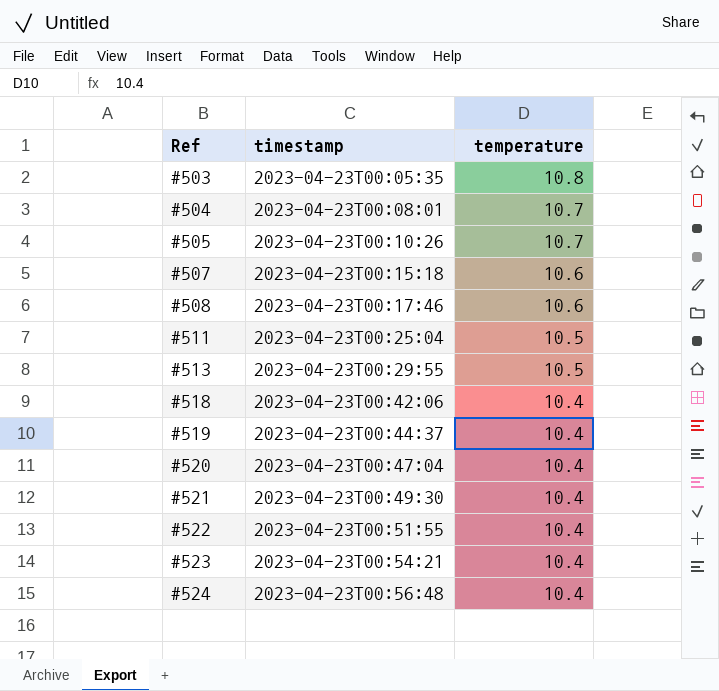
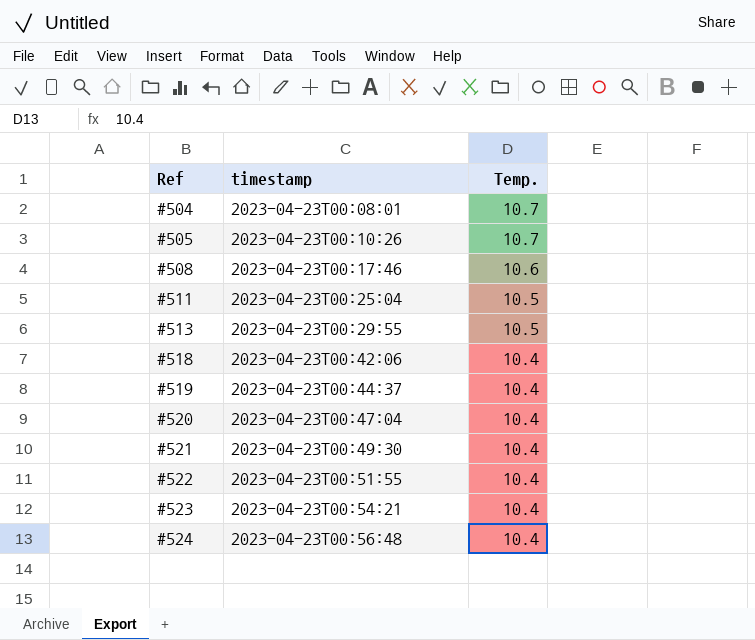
column name: temperature -> Temp.
row #503: 2023-04-23T00:05:35 | 10.8 -> none
row #507: 2023-04-23T00:15:18 | 10.6 -> none

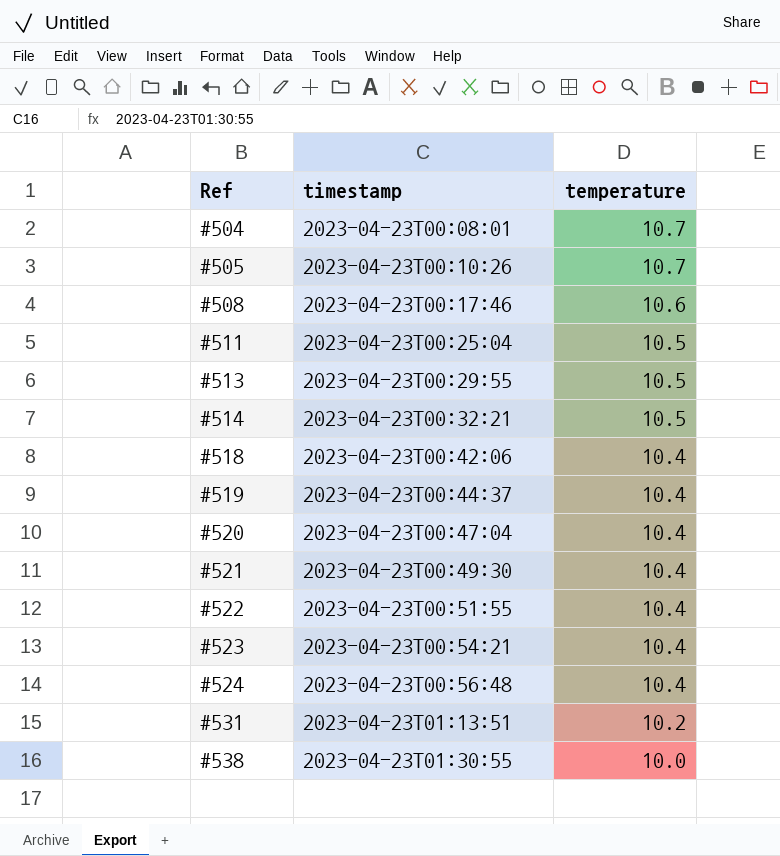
column name: Temp. -> temperature
row #514: none -> 2023-04-23T00:32:21 | 10.5
row #531: none -> 2023-04-23T01:13:51 | 10.2
row #538: none -> 2023-04-23T01:30:55 | 10.0

